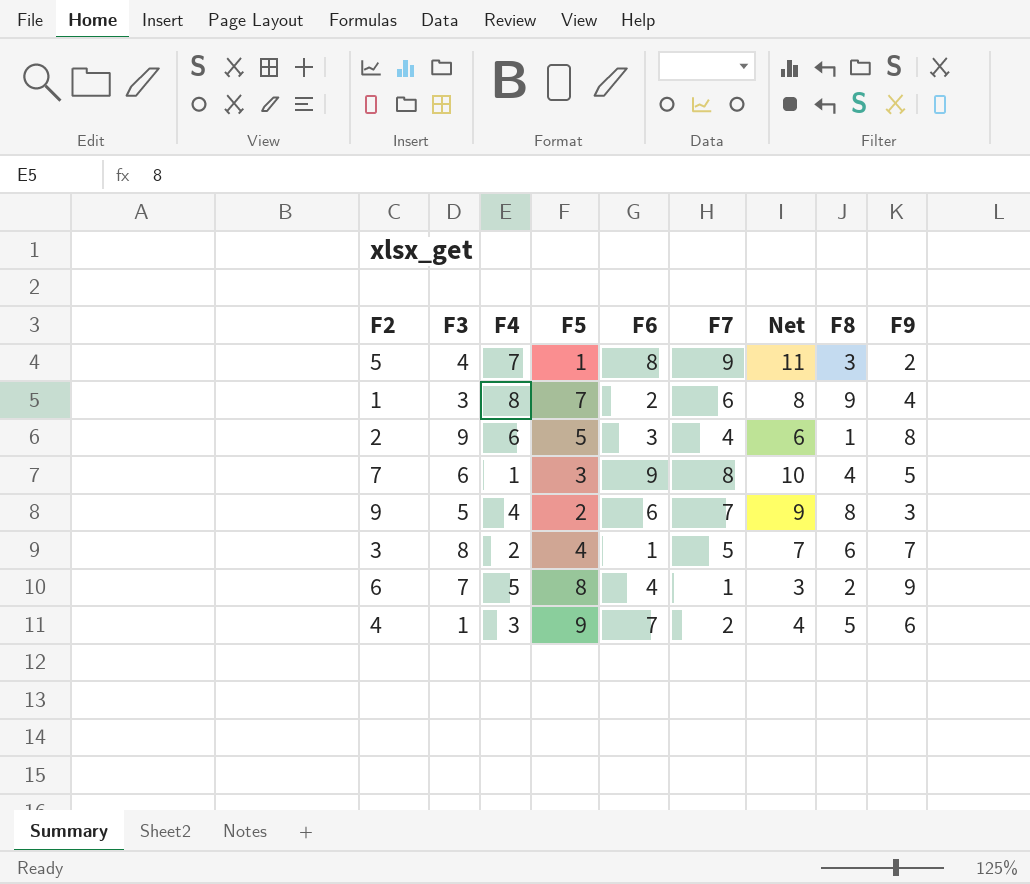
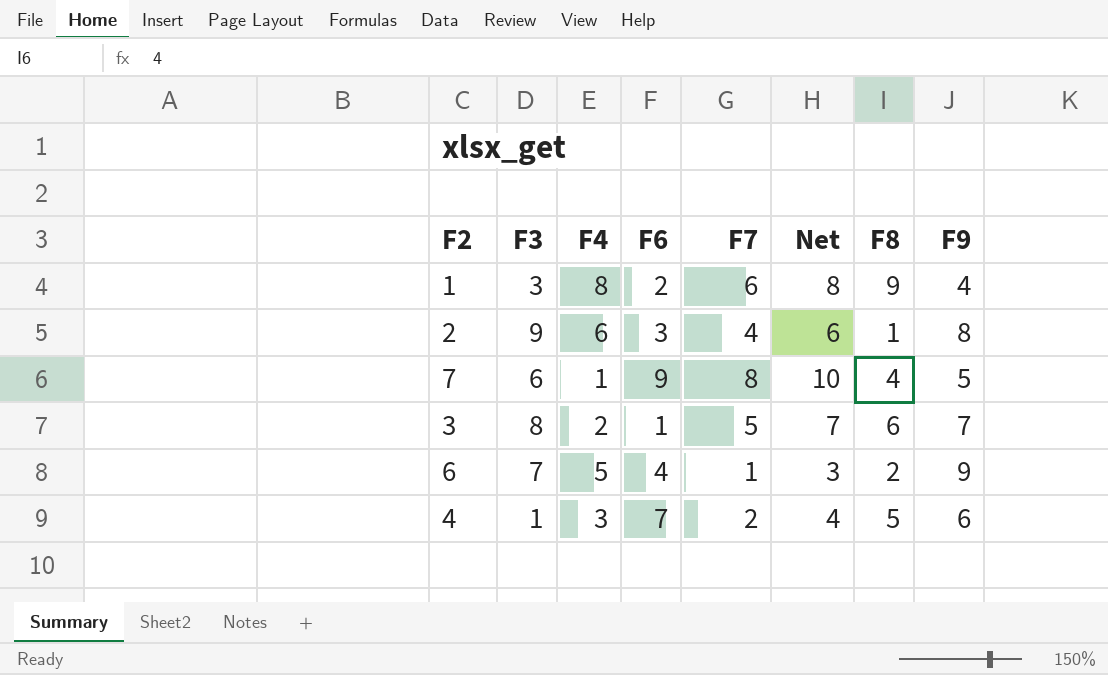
column F5 | position: 4 -> none
row 5: 4 | 7 | 1 | 8 | 9 | 11 | 3 | 2 -> none
row 9: 5 | 4 | 2 | 6 | 7 | 9 | 8 | 3 -> none

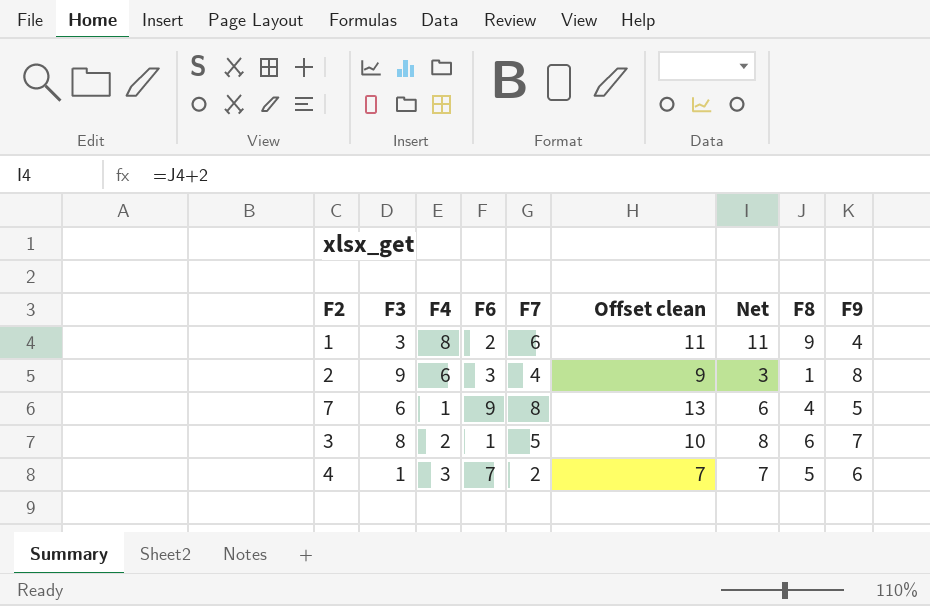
column Offset clean | formula: none -> [F7] + 5
column Net | formula: [F7] + 2 -> [F8] + 2
row 6: 7 | 5 | 4 | 1 | 3 | 2 | 9 -> none

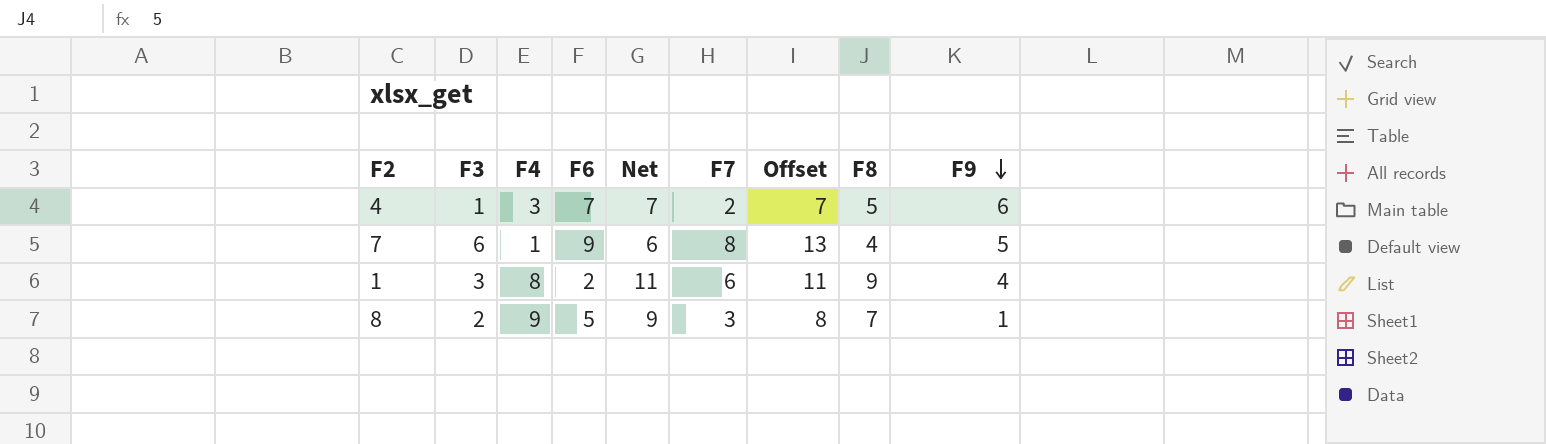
row order: none -> F9 descending
column Net | position: 7 -> 5
column name: Offset clean -> Offset
row 2: 9 | 6 | 3 | 4 | 9 | 3 | 1 | 8 -> none
row 3: 8 | 2 | 1 | 5 | 10 | 8 | 6 | 7 -> none
row 8: none -> 2 | 9 | 5 | 9 | 3 | 8 | 7 | 1

